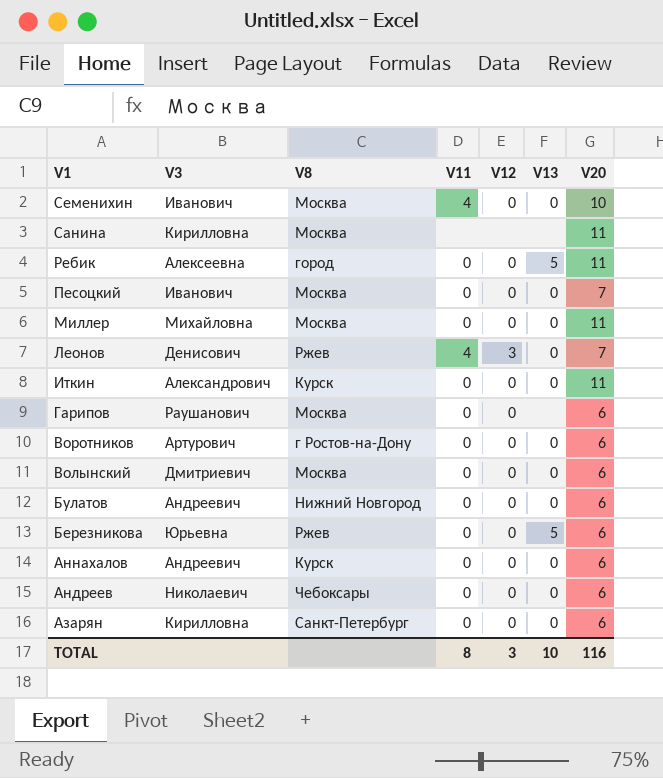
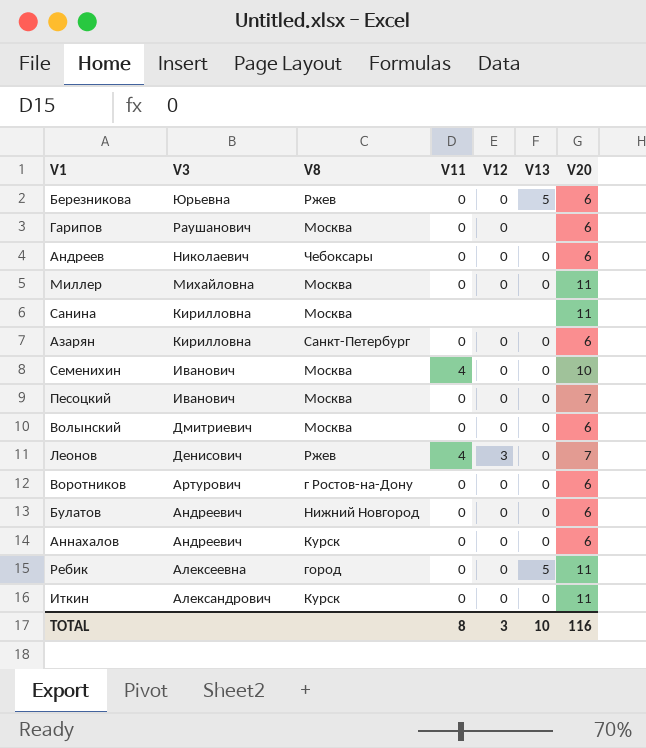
row order: V1 descending -> V3 descending

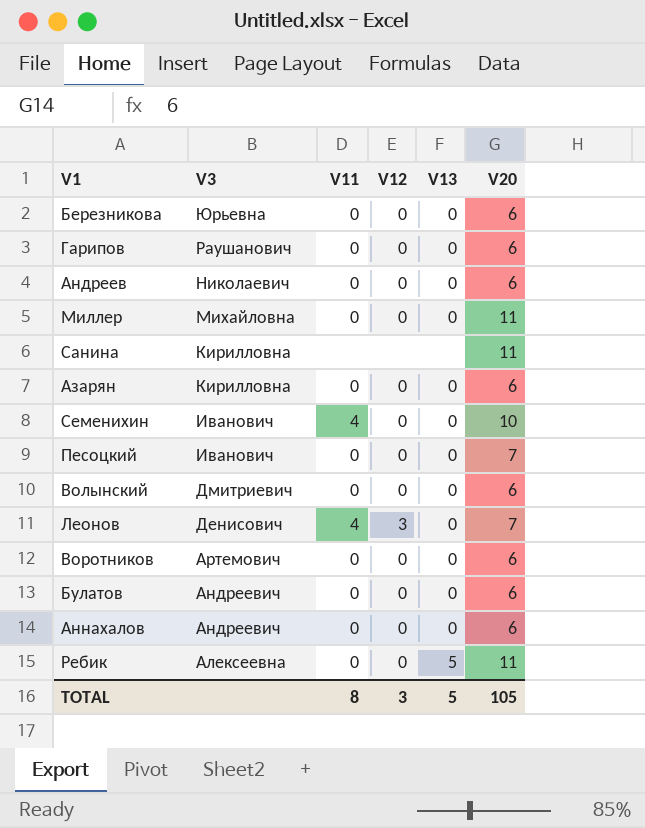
column V8 | position: 3 -> none
row Иткин: Александрович | Курск | 0 | 0 | 0 | 11 -> none
Березникова | V13: 5 -> 0
Гарипов | V13: none -> 0
Воротников | V3: Артурович -> Артемович
TOTAL | V13: 10 -> 5
TOTAL | V20: 116 -> 105

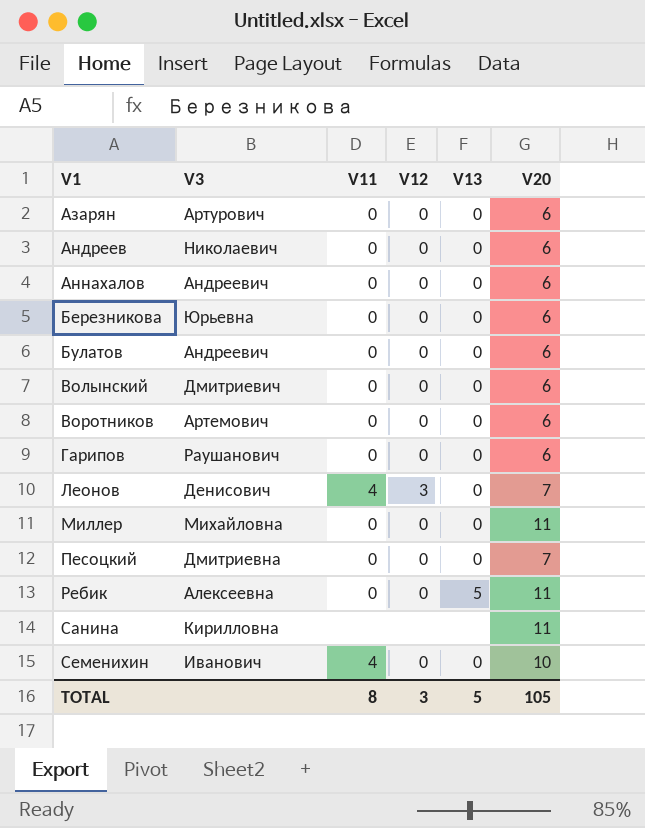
row order: V3 descending -> V1 ascending
Азарян | V3: Кирилловна -> Артурович
Песоцкий | V3: Иванович -> Дмитриевна

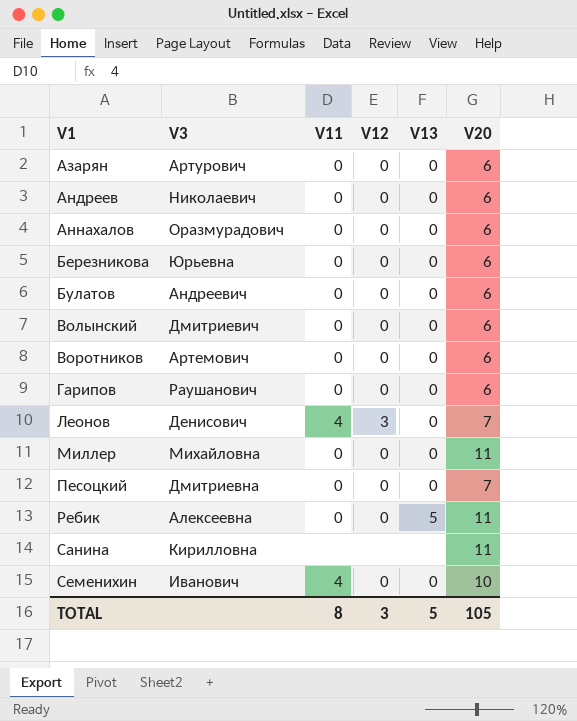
Аннахалов | V3: Андреевич -> Оразмурадович

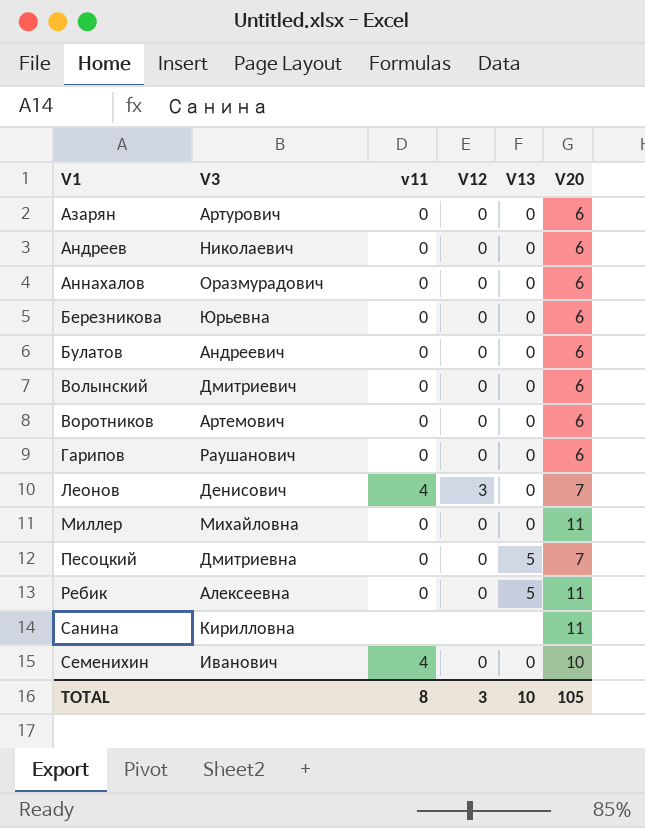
column name: V11 -> v11
Песоцкий | V13: 0 -> 5
TOTAL | V13: 5 -> 10

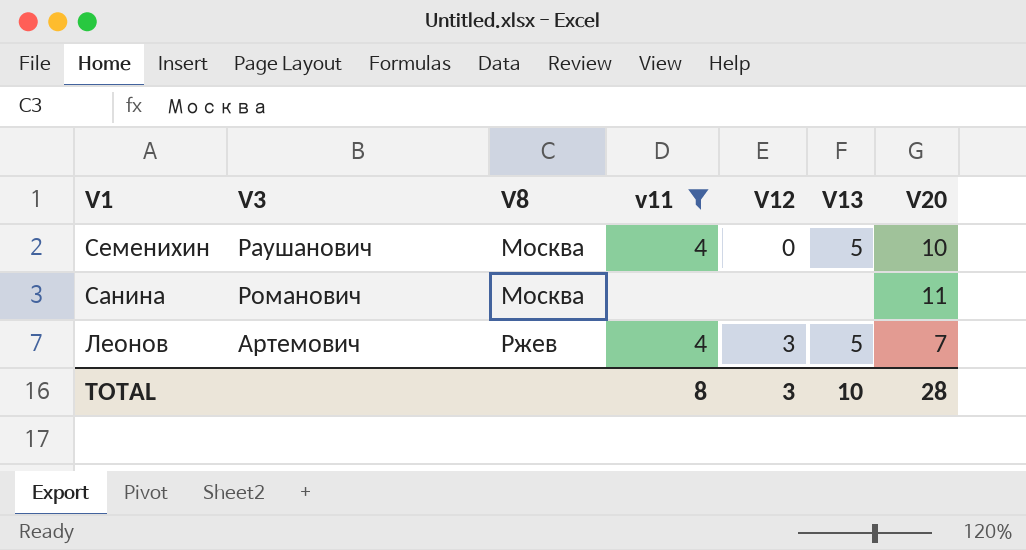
filter: none -> v11 != 0
row order: V1 ascending -> V1 descending
column V8 | position: none -> 3
Семенихин | V3: Иванович -> Раушанович
Семенихин | V13: 0 -> 5
Санина | V3: Кирилловна -> Романович
Леонов | V3: Денисович -> Артемович
Леонов | V13: 0 -> 5
TOTAL | V20: 105 -> 28

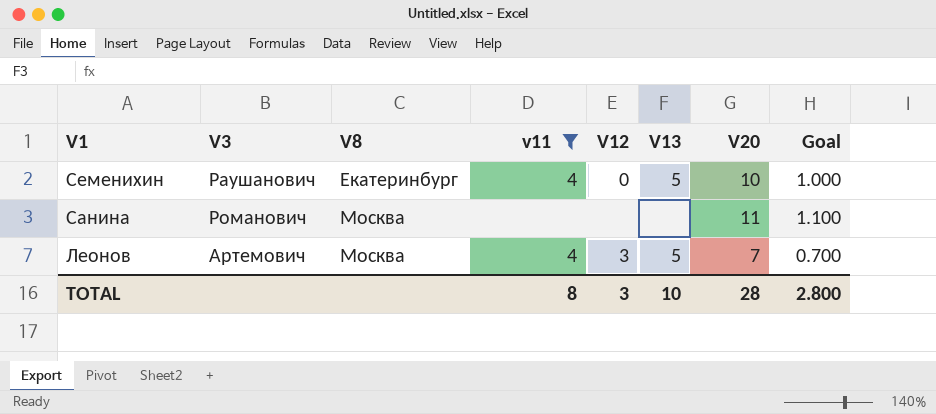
column Goal | formula: none -> [V20] * 0.1
Семенихин | V8: Москва -> Екатеринбург
Леонов | V8: Ржев -> Москва

